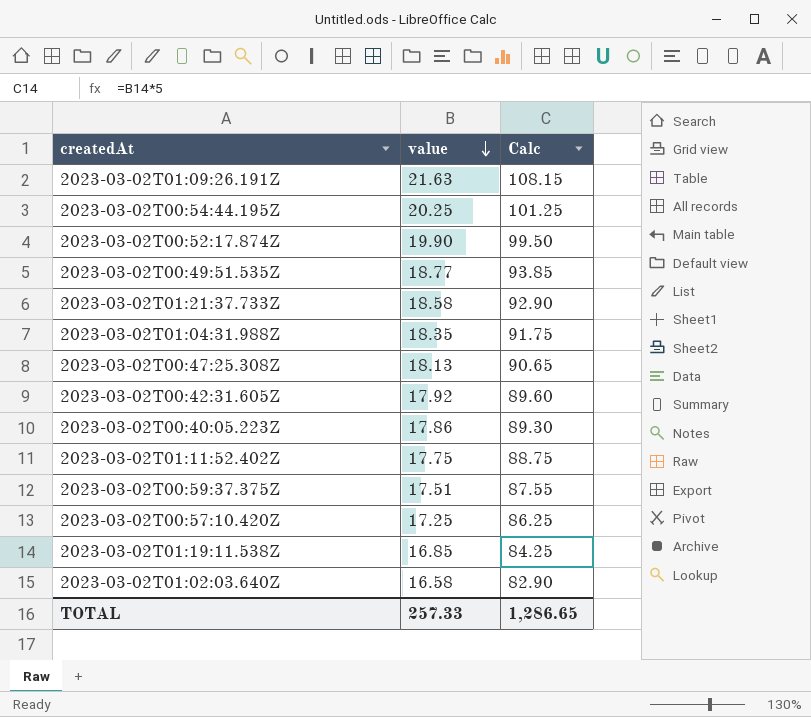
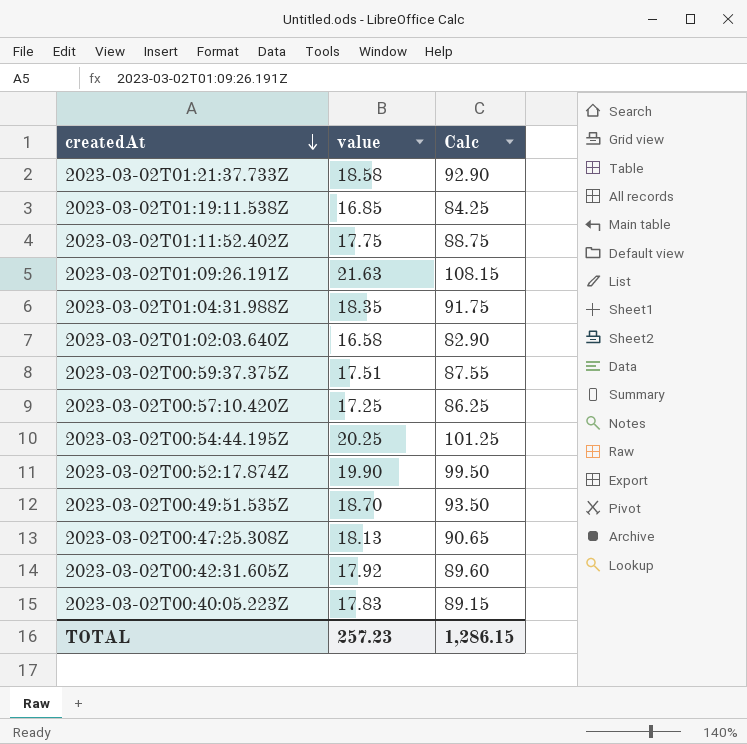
row order: value descending -> createdAt descending
2023-03-02T00:49:51.535Z | value: 18.77 -> 18.70
2023-03-02T00:49:51.535Z | Calc: 93.85 -> 93.50
2023-03-02T00:40:05.223Z | value: 17.86 -> 17.83
2023-03-02T00:40:05.223Z | Calc: 89.30 -> 89.15
TOTAL | value: 257.33 -> 257.23
TOTAL | Calc: 1,286.65 -> 1,286.15

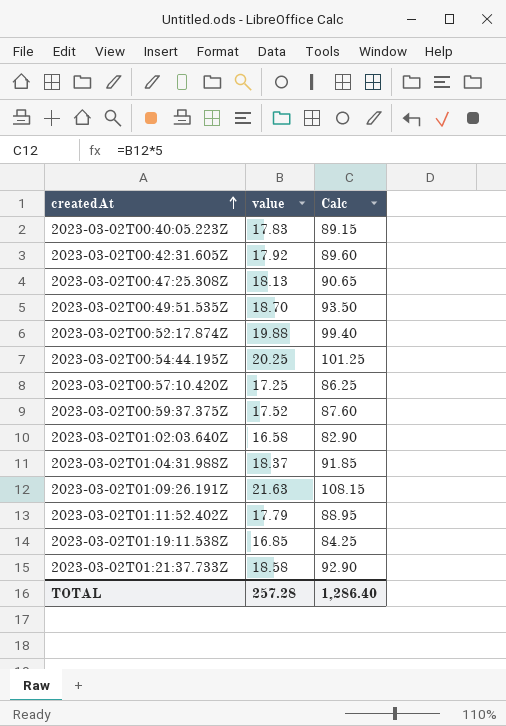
row order: createdAt descending -> createdAt ascending
2023-03-02T00:52:17.874Z | value: 19.90 -> 19.88
2023-03-02T00:52:17.874Z | Calc: 99.50 -> 99.40
2023-03-02T00:59:37.375Z | value: 17.51 -> 17.52
2023-03-02T00:59:37.375Z | Calc: 87.55 -> 87.60
2023-03-02T01:04:31.988Z | value: 18.35 -> 18.37
2023-03-02T01:04:31.988Z | Calc: 91.75 -> 91.85
2023-03-02T01:11:52.402Z | value: 17.75 -> 17.79
2023-03-02T01:11:52.402Z | Calc: 88.75 -> 88.95
TOTAL | value: 257.23 -> 257.28
TOTAL | Calc: 1,286.15 -> 1,286.40

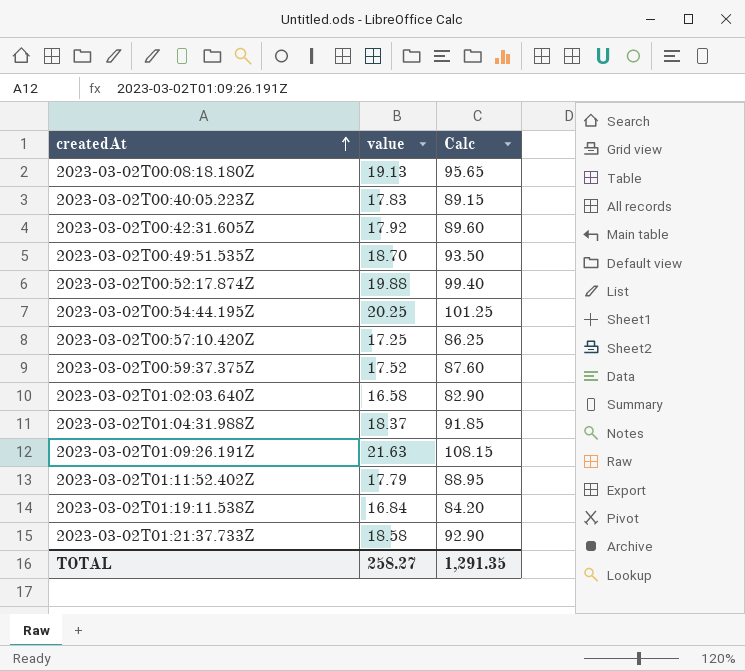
row 2023-03-02T00:47:25.308Z: 18.13 | 90.65 -> none
row 2023-03-02T00:08:18.180Z: none -> 19.13 | 95.65
2023-03-02T01:19:11.538Z | value: 16.85 -> 16.84
2023-03-02T01:19:11.538Z | Calc: 84.25 -> 84.20
TOTAL | value: 257.28 -> 258.27
TOTAL | Calc: 1,286.40 -> 1,291.35

